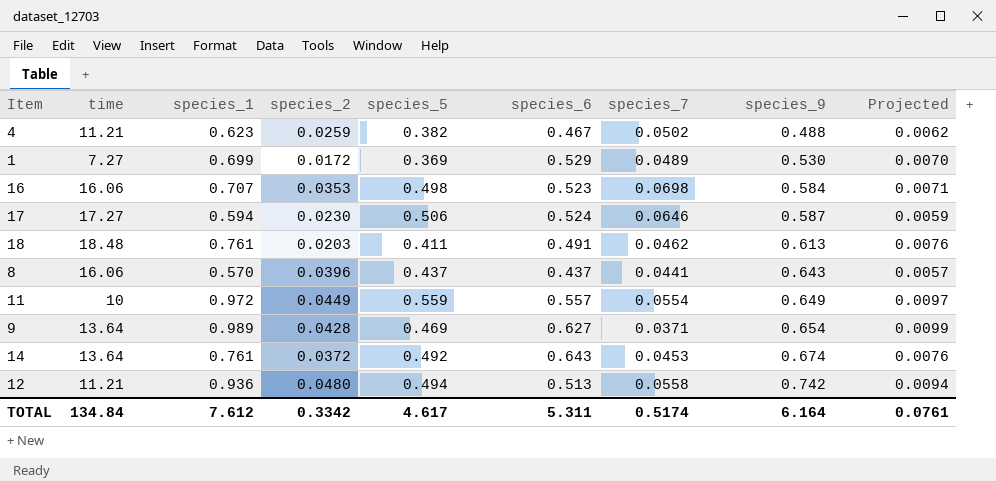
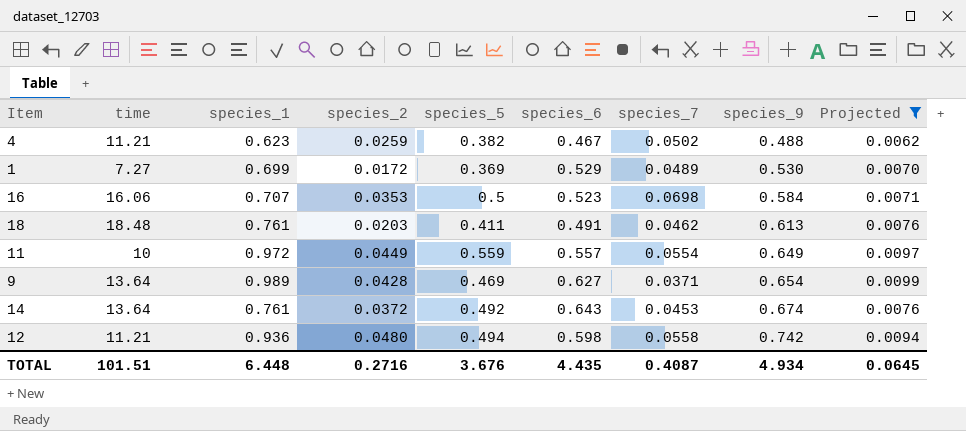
filter: none -> Projected >= 0.0062
16 | species_5: 0.498 -> 0.5
12 | species_6: 0.513 -> 0.598
TOTAL | time: 134.84 -> 101.51
TOTAL | species_1: 7.612 -> 6.448
TOTAL | species_2: 0.3342 -> 0.2716
TOTAL | species_5: 4.617 -> 3.676
TOTAL | species_6: 5.311 -> 4.435
TOTAL | species_7: 0.5174 -> 0.4087
TOTAL | species_9: 6.164 -> 4.934
TOTAL | Projected: 0.0761 -> 0.0645

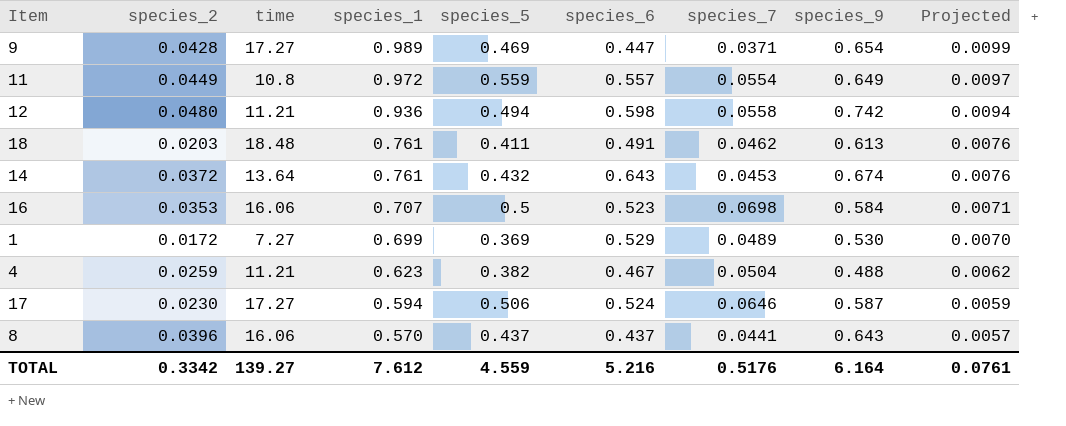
filter: Projected >= 0.0062 -> none
row order: species_9 ascending -> species_1 descending
column species_2 | position: 4 -> 2
9 | time: 13.64 -> 17.27
9 | species_6: 0.627 -> 0.447
11 | time: 10 -> 10.8
14 | species_5: 0.492 -> 0.432
4 | species_7: 0.0502 -> 0.0504
TOTAL | species_2: 0.2716 -> 0.3342
TOTAL | time: 101.51 -> 139.27
TOTAL | species_1: 6.448 -> 7.612
TOTAL | species_5: 3.676 -> 4.559
TOTAL | species_6: 4.435 -> 5.216
TOTAL | species_7: 0.4087 -> 0.5176
TOTAL | species_9: 4.934 -> 6.164
TOTAL | Projected: 0.0645 -> 0.0761

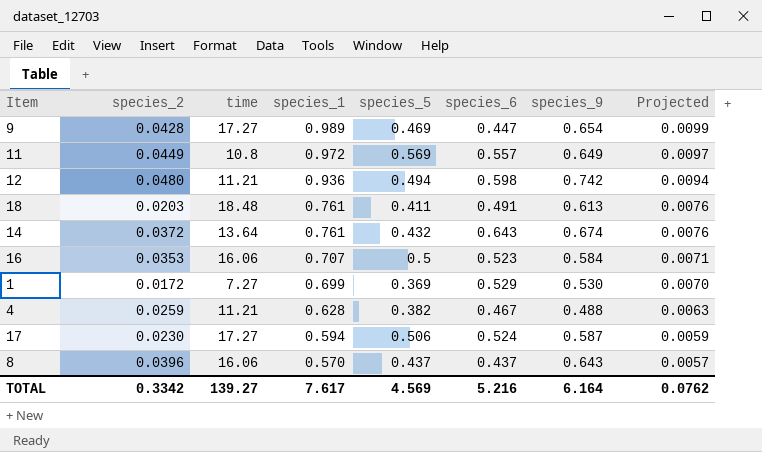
column species_7 | position: 7 -> none
11 | species_5: 0.559 -> 0.569
4 | species_1: 0.623 -> 0.628
4 | Projected: 0.0062 -> 0.0063
TOTAL | species_1: 7.612 -> 7.617
TOTAL | species_5: 4.559 -> 4.569
TOTAL | Projected: 0.0761 -> 0.0762

